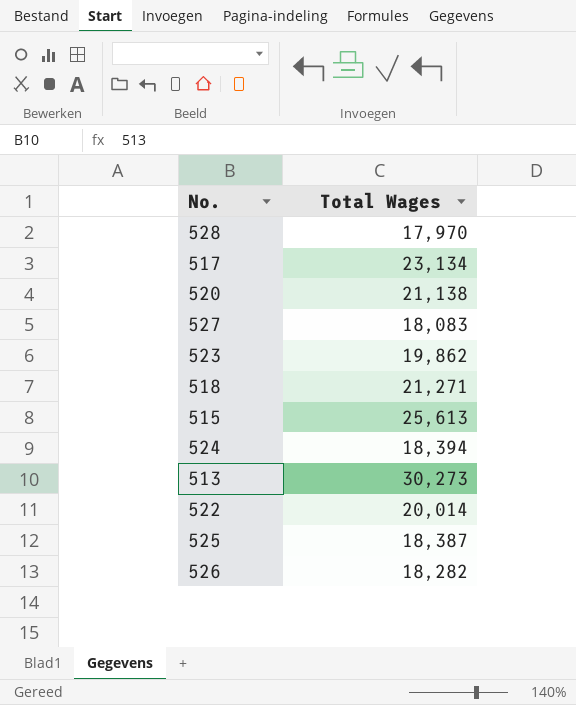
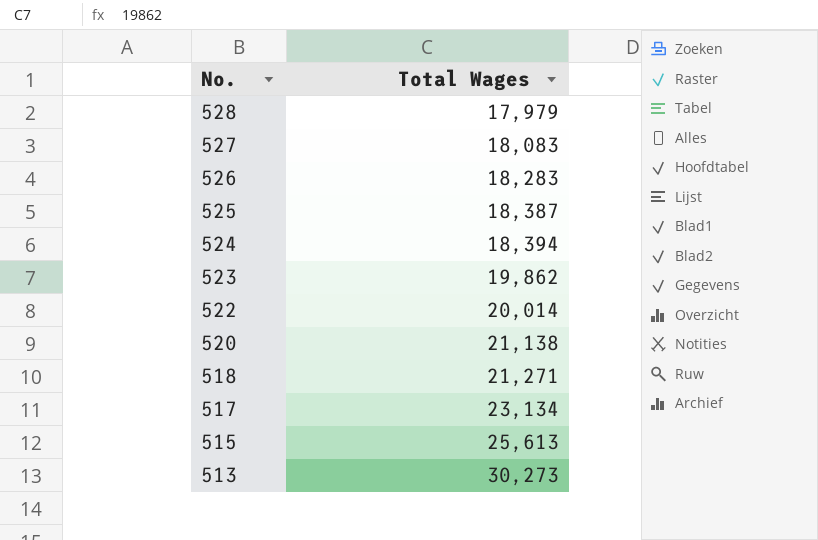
row order: none -> No. descending
528 | Total Wages: 17,970 -> 17,979
526 | Total Wages: 18,282 -> 18,283

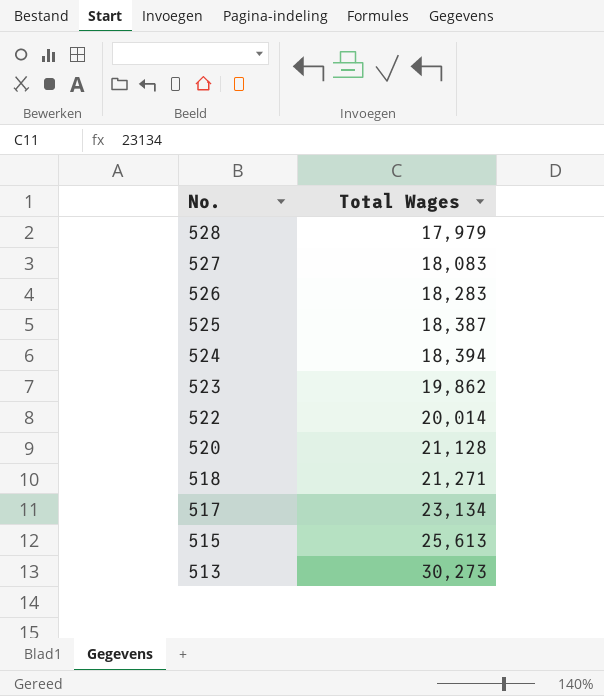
520 | Total Wages: 21,138 -> 21,128

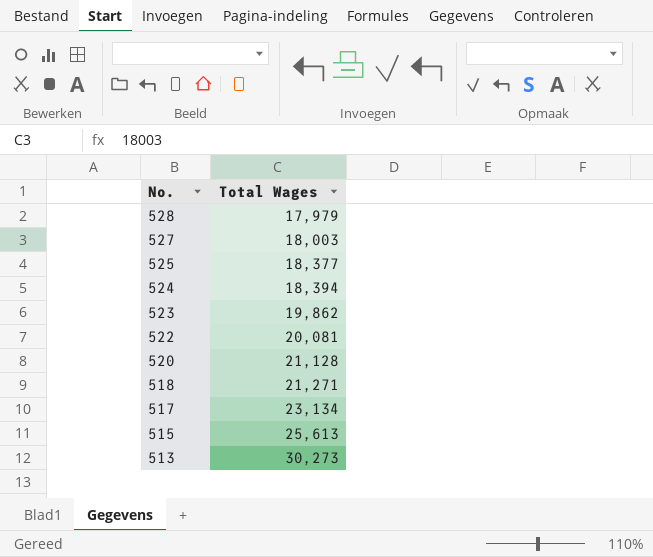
row 526: 18,283 -> none
527 | Total Wages: 18,083 -> 18,003
525 | Total Wages: 18,387 -> 18,377
522 | Total Wages: 20,014 -> 20,081

